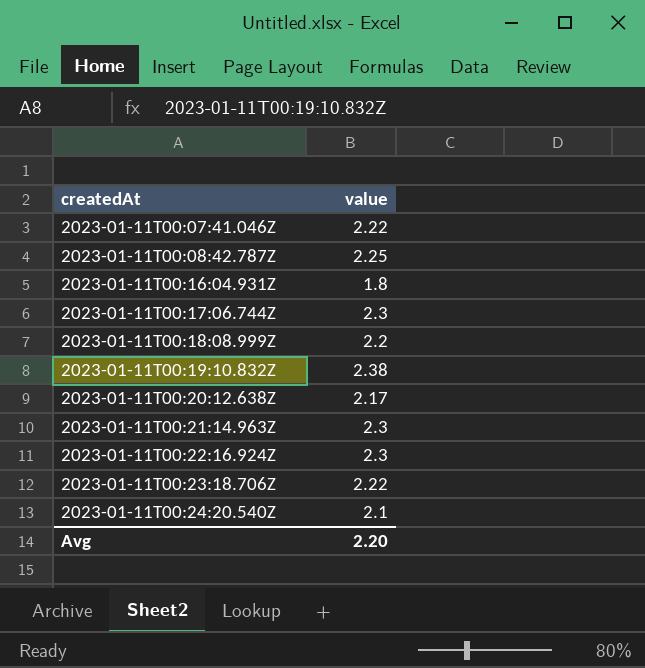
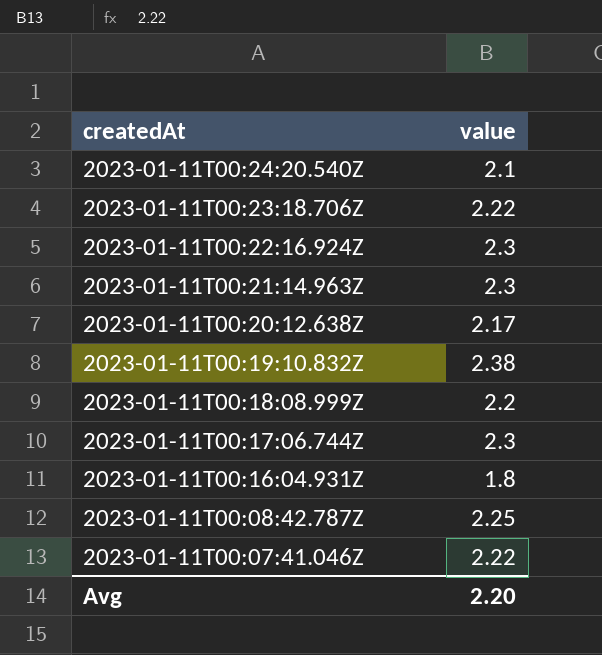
row order: createdAt ascending -> createdAt descending

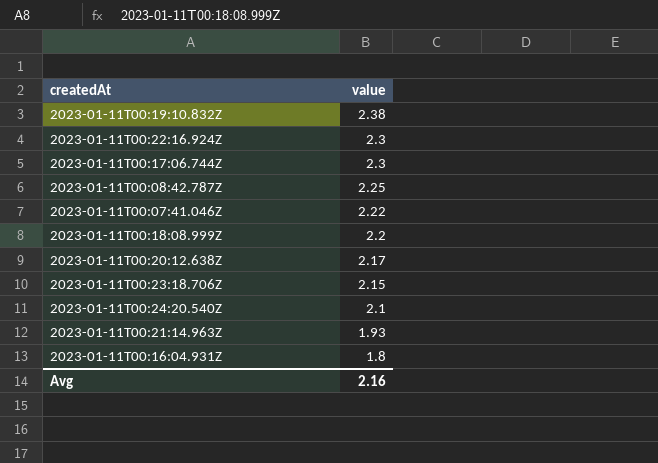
row order: createdAt descending -> value descending
2023-01-11T00:23:18.706Z | value: 2.22 -> 2.15
2023-01-11T00:21:14.963Z | value: 2.3 -> 1.93
Avg | value: 2.20 -> 2.16

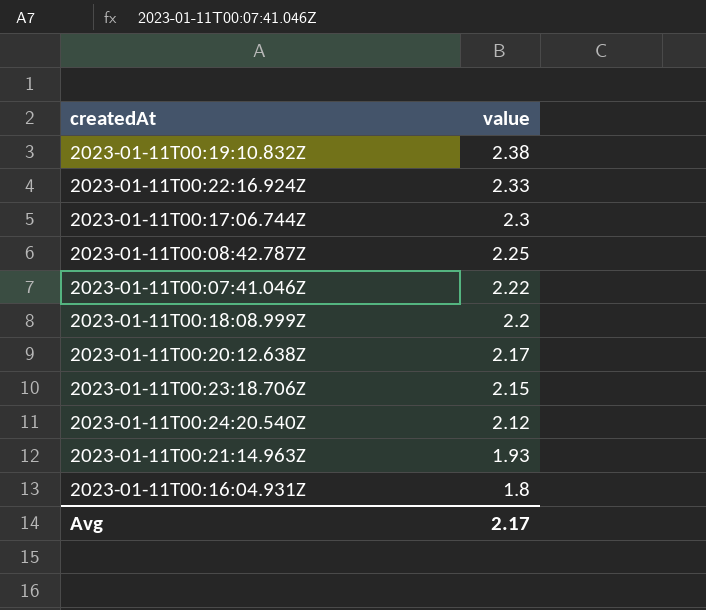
2023-01-11T00:22:16.924Z | value: 2.3 -> 2.33
2023-01-11T00:24:20.540Z | value: 2.1 -> 2.12
Avg | value: 2.16 -> 2.17

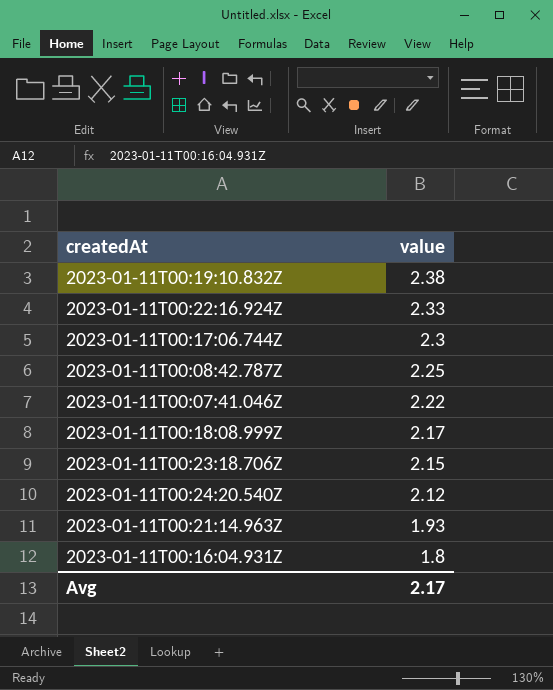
row 2023-01-11T00:20:12.638Z: 2.17 -> none
2023-01-11T00:18:08.999Z | value: 2.2 -> 2.17

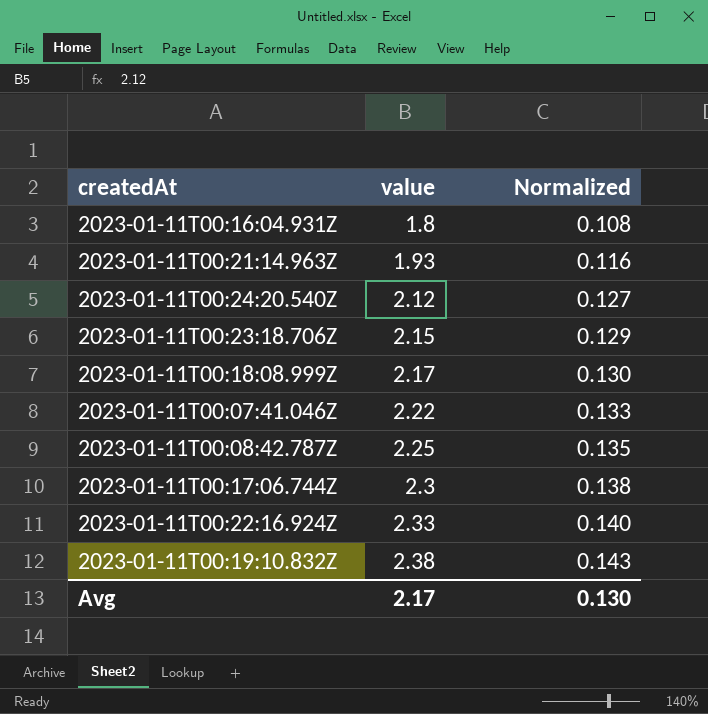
row order: value descending -> value ascending
column Normalized | formula: none -> [value] * 0.06

